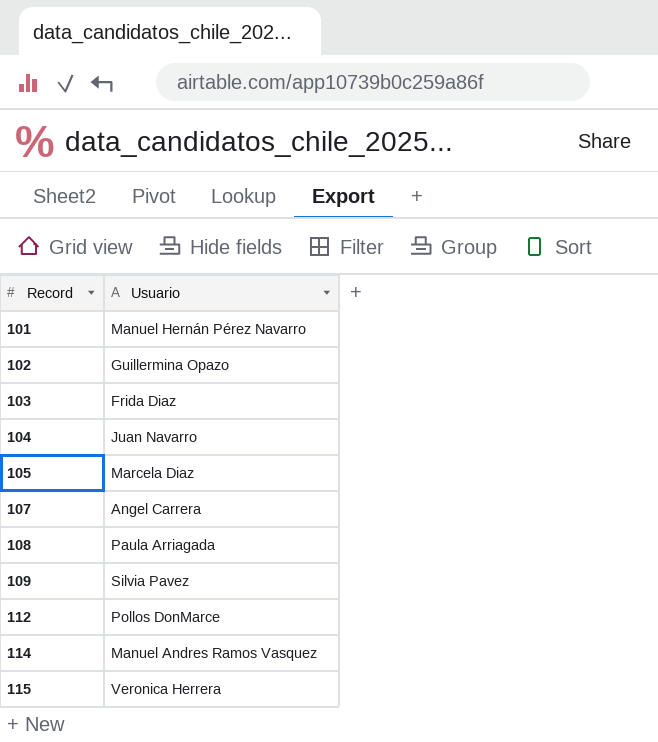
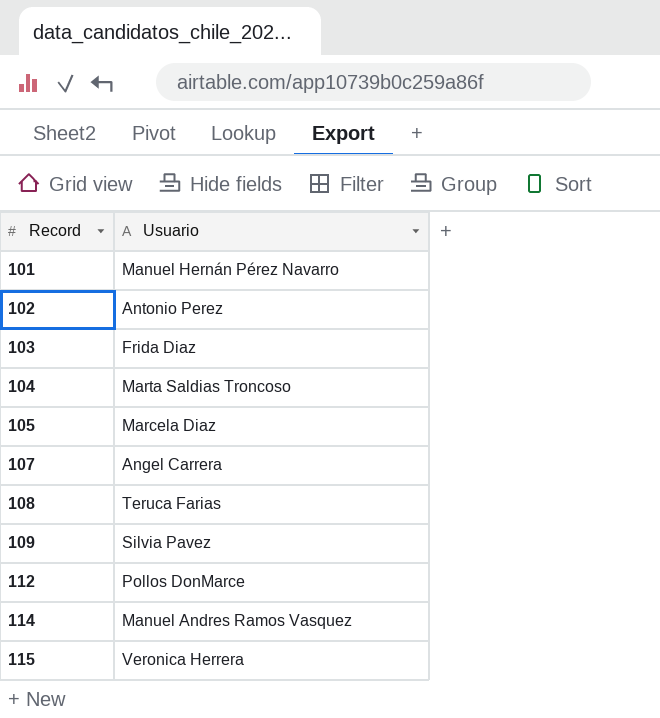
102 | Usuario: Guillermina Opazo -> Antonio Perez
104 | Usuario: Juan Navarro -> Marta Saldias Troncoso
108 | Usuario: Paula Arriagada -> Teruca Farias

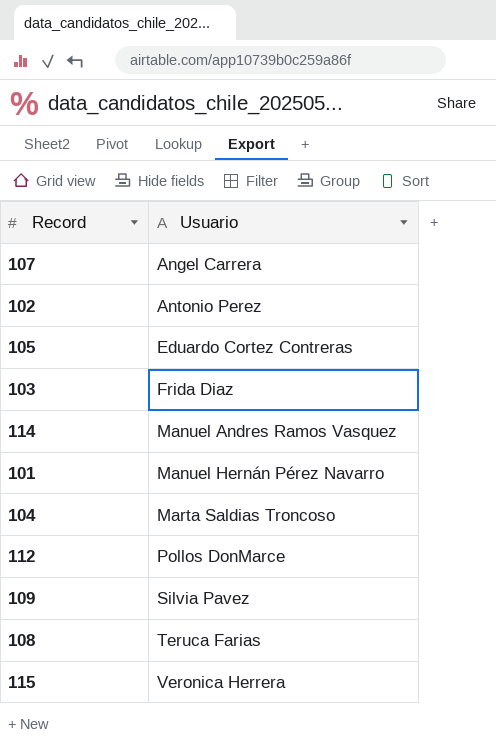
row order: Record ascending -> Usuario ascending
105 | Usuario: Marcela Diaz -> Eduardo Cortez Contreras

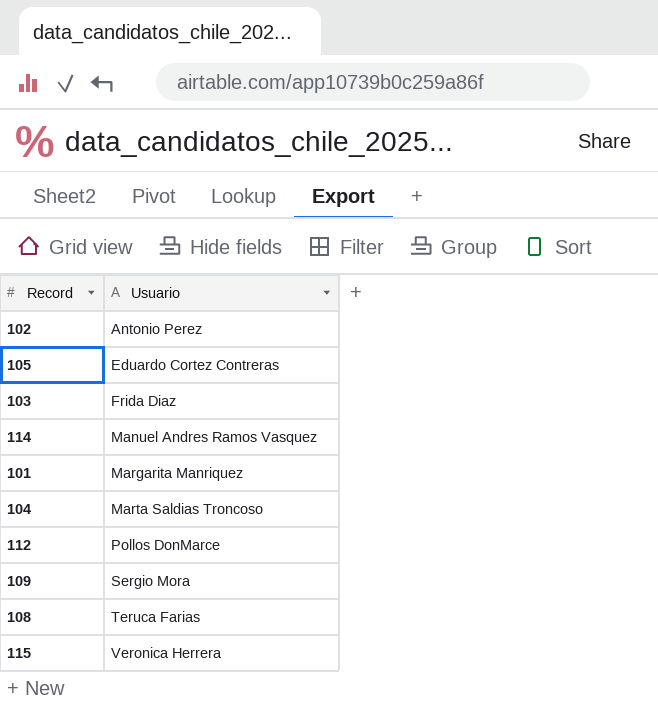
row 107: Angel Carrera -> none
101 | Usuario: Manuel Hernán Pérez Navarro -> Margarita Manriquez
109 | Usuario: Silvia Pavez -> Sergio Mora

